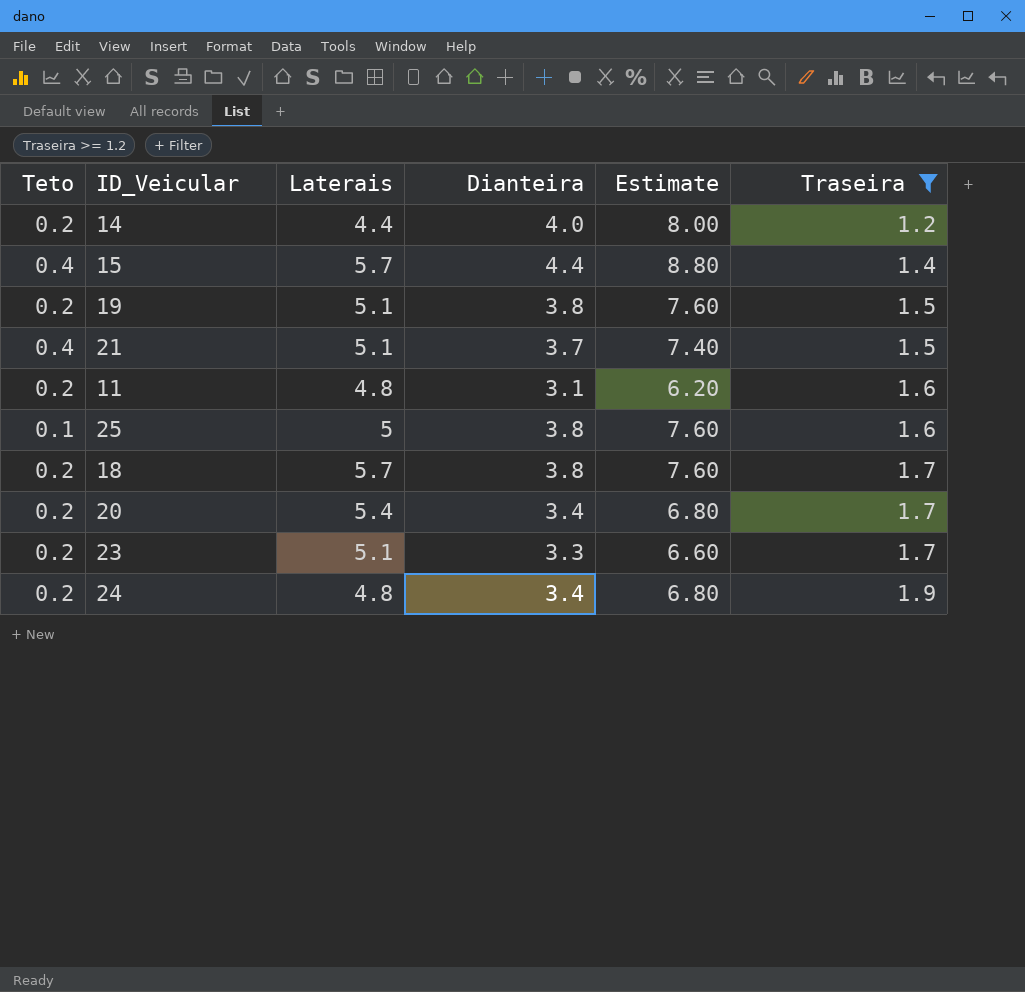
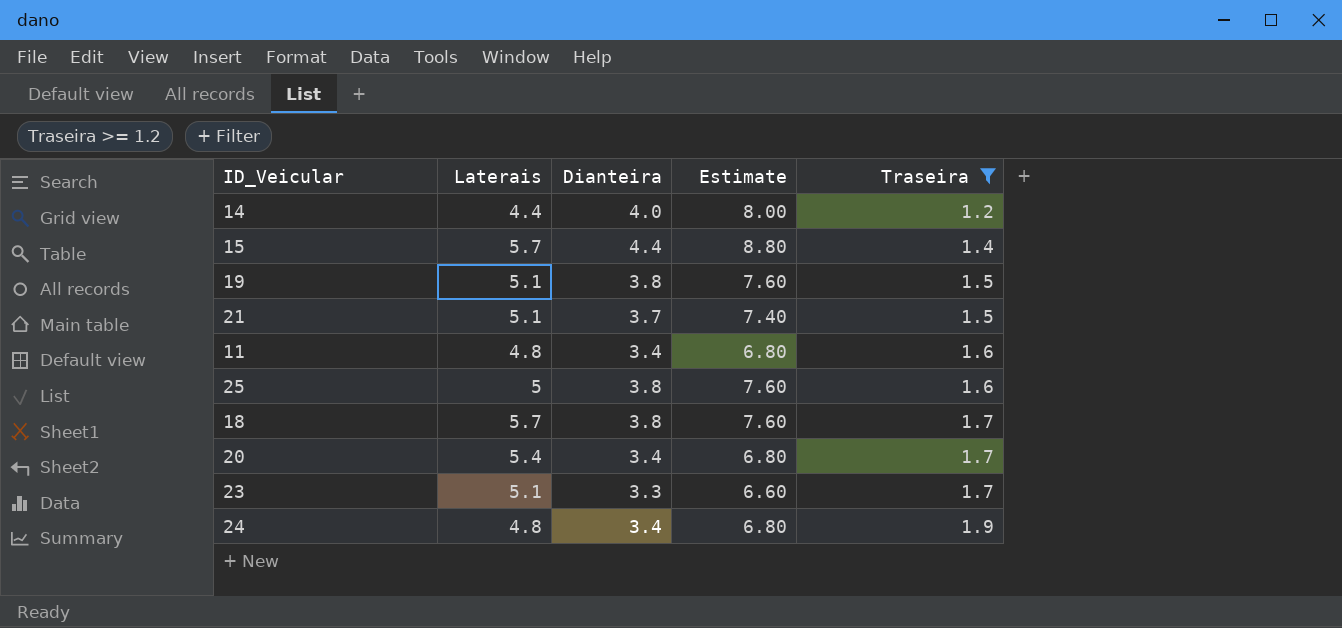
column Teto | position: 1 -> none
11 | Dianteira: 3.1 -> 3.4
11 | Estimate: 6.20 -> 6.80

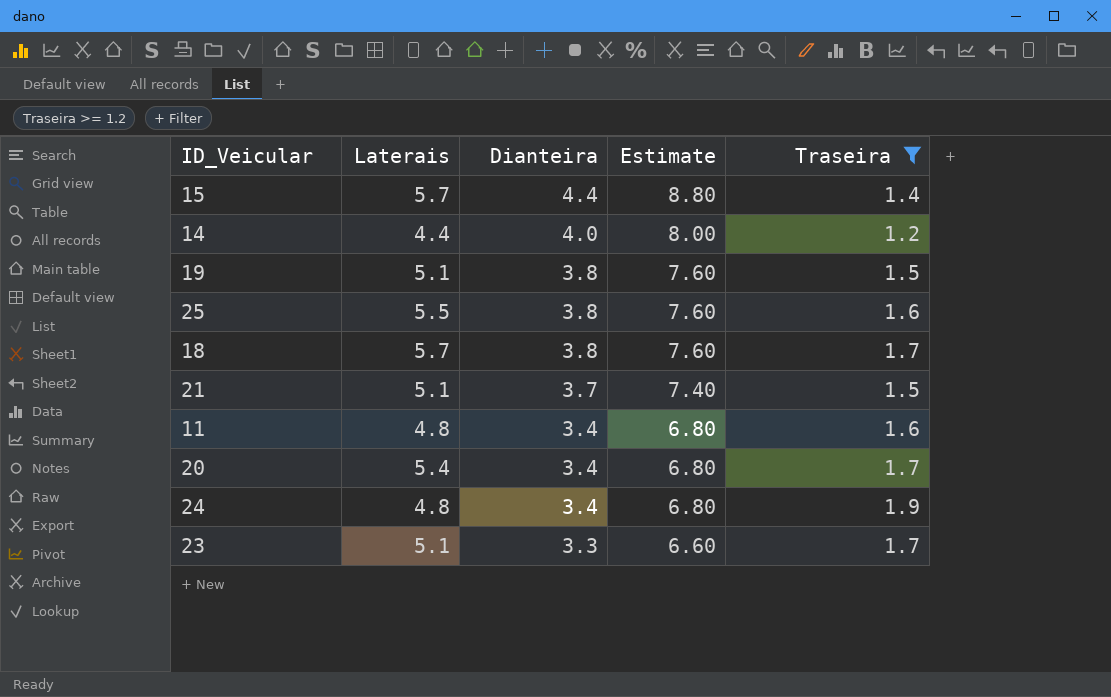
row order: Traseira ascending -> Dianteira descending
25 | Laterais: 5 -> 5.5

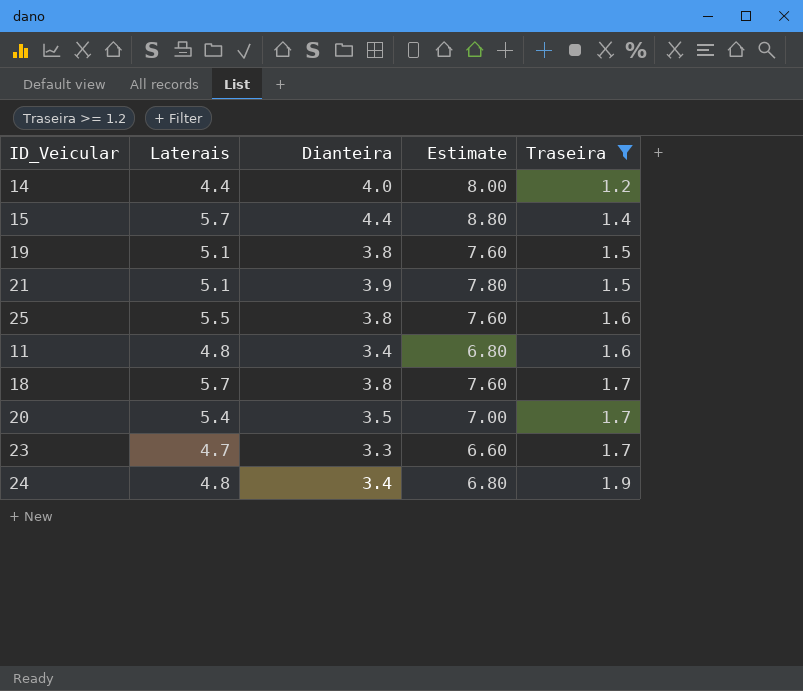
row order: Dianteira descending -> Traseira ascending
21 | Dianteira: 3.7 -> 3.9
21 | Estimate: 7.40 -> 7.80
20 | Dianteira: 3.4 -> 3.5
20 | Estimate: 6.80 -> 7.00
23 | Laterais: 5.1 -> 4.7

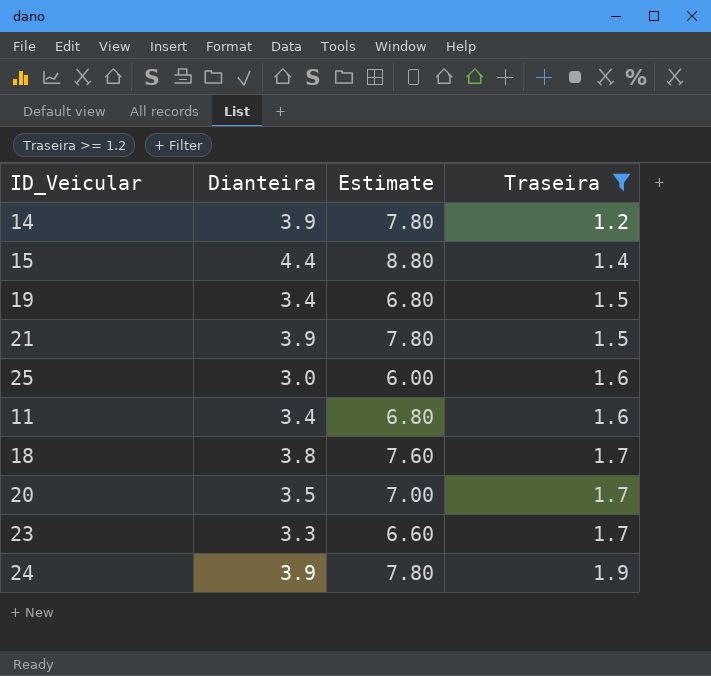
column Laterais | position: 2 -> none
14 | Dianteira: 4.0 -> 3.9
14 | Estimate: 8.00 -> 7.80
19 | Dianteira: 3.8 -> 3.4
19 | Estimate: 7.60 -> 6.80
25 | Dianteira: 3.8 -> 3.0
25 | Estimate: 7.60 -> 6.00
24 | Dianteira: 3.4 -> 3.9
24 | Estimate: 6.80 -> 7.80

